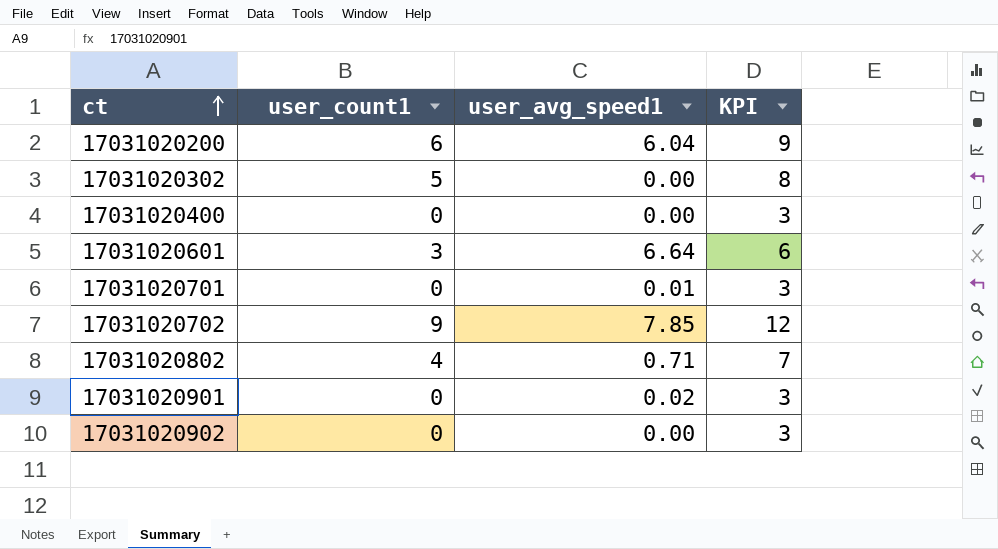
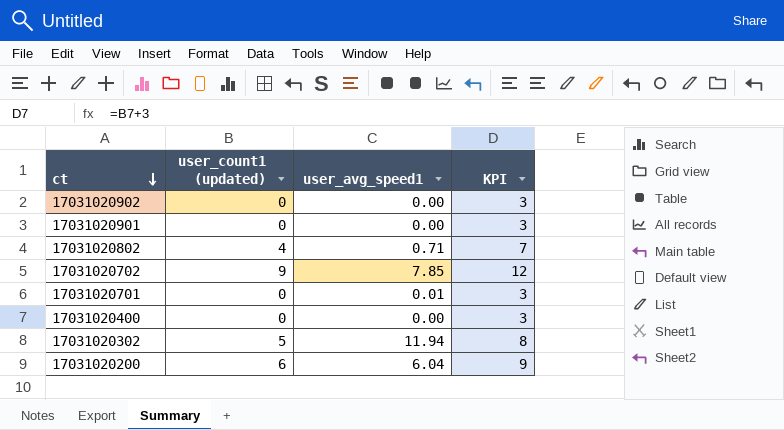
row order: ct ascending -> ct descending
column name: user_count1 -> user_count1 (updated)
row 17031020601: 3 | 6.64 | 6 -> none
17031020901 | user_avg_speed1: 0.02 -> 0.00
17031020302 | user_avg_speed1: 0.00 -> 11.94

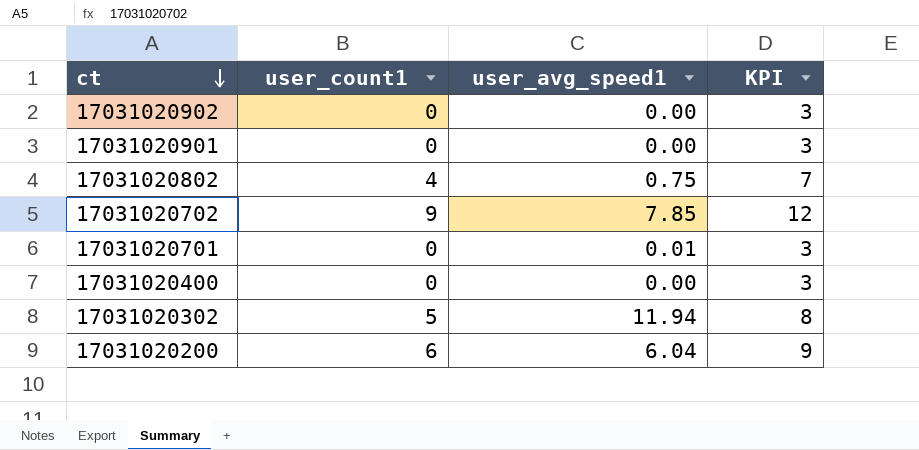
column name: user_count1 (updated) -> user_count1
17031020802 | user_avg_speed1: 0.71 -> 0.75

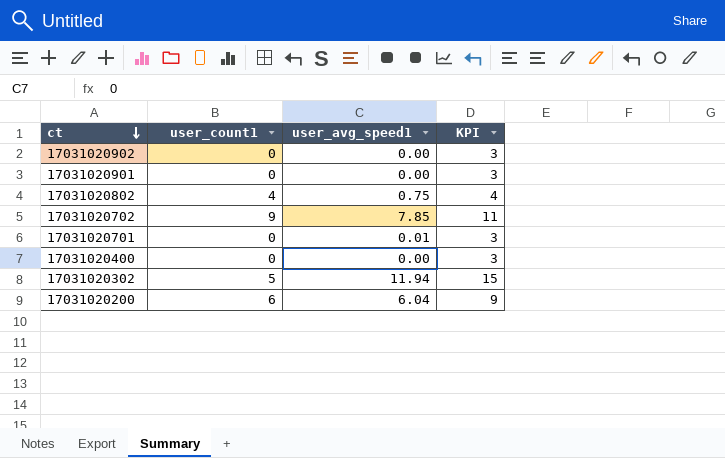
column KPI | formula: [user_count1] + 3 -> [user_avg_speed1] + 3

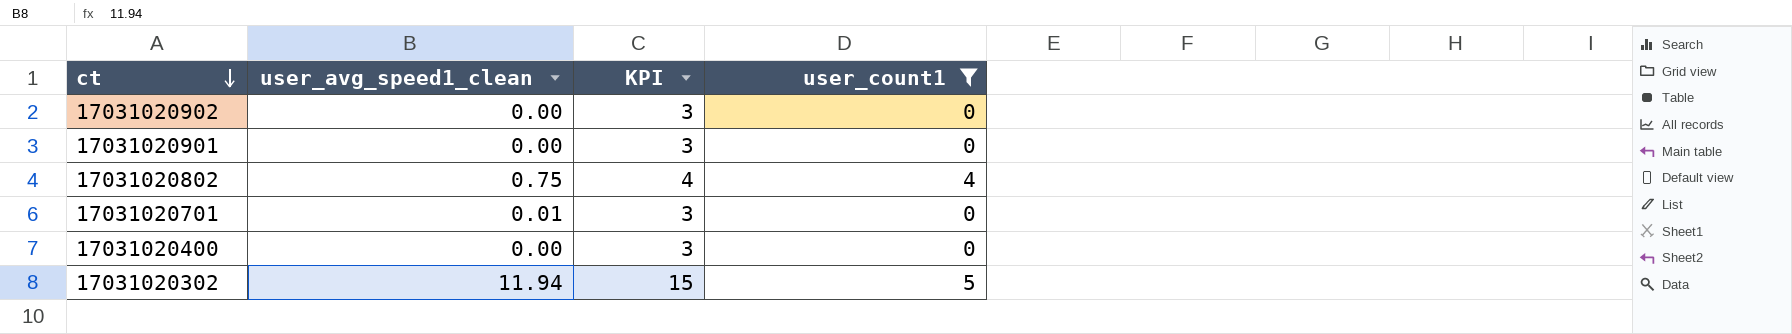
filter: none -> user_count1 <= 5
column name: user_avg_speed1 -> user_avg_speed1_clean
column user_count1 | position: 2 -> 4

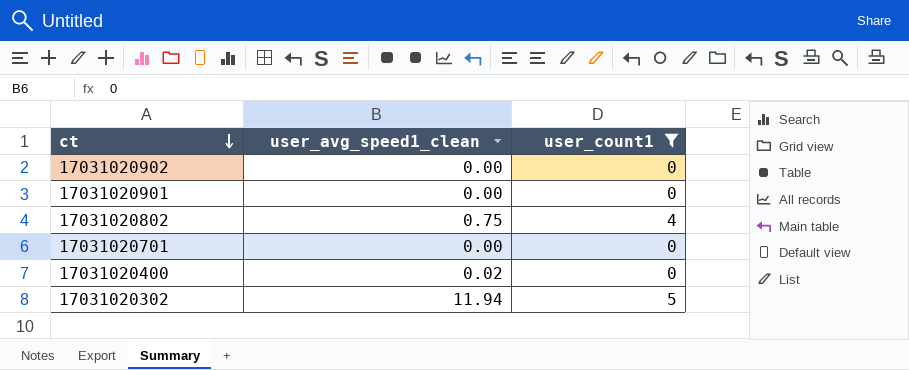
column KPI | formula: [user_avg_speed1_clean] + 3 -> none
17031020701 | user_avg_speed1_clean: 0.01 -> 0.00
17031020400 | user_avg_speed1_clean: 0.00 -> 0.02

